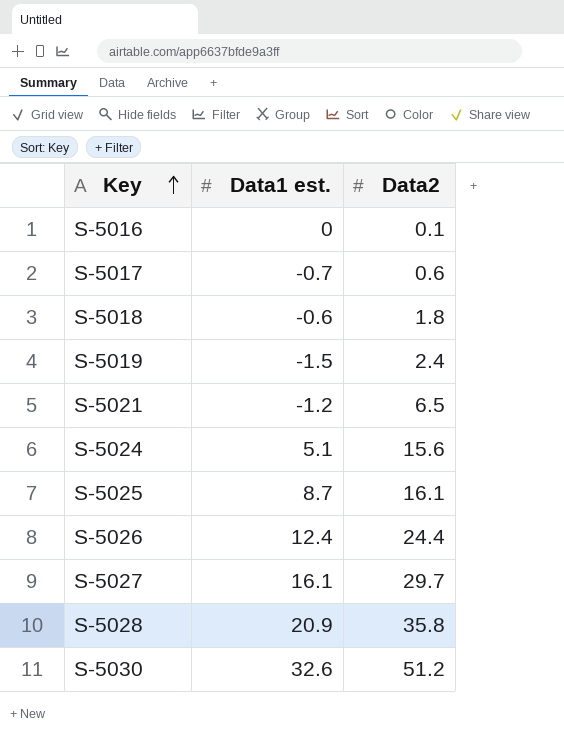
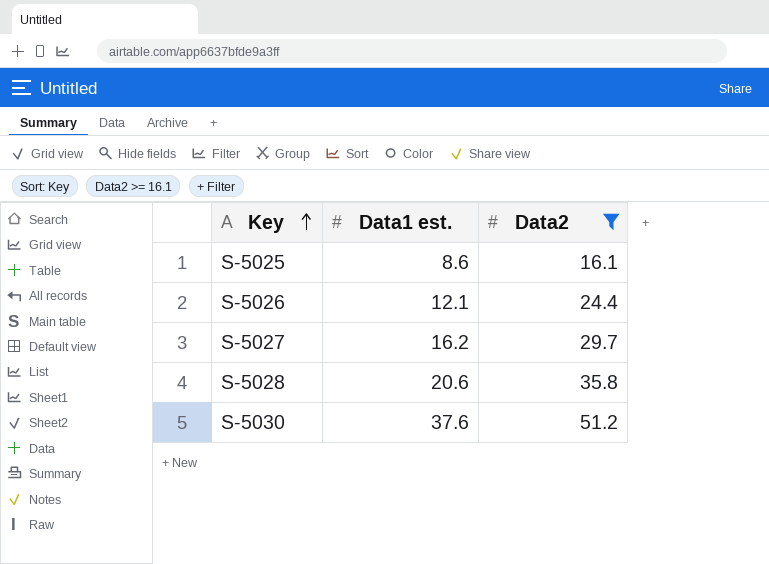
filter: none -> Data2 >= 16.1
S-5025 | Data1 est.: 8.7 -> 8.6
S-5026 | Data1 est.: 12.4 -> 12.1
S-5027 | Data1 est.: 16.1 -> 16.2
S-5028 | Data1 est.: 20.9 -> 20.6
S-5030 | Data1 est.: 32.6 -> 37.6

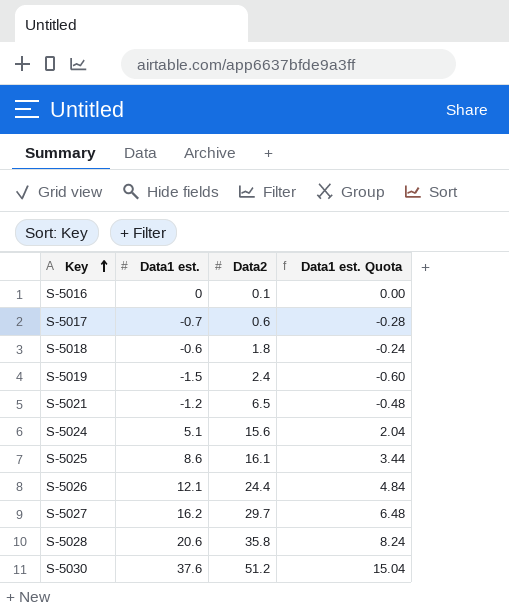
filter: Data2 >= 16.1 -> none
column Data1 est. Quota | formula: none -> [Data1 est.] * 0.4

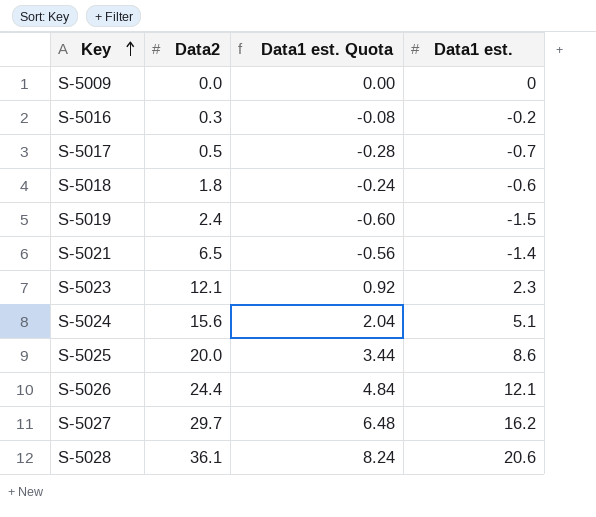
column Data1 est. | position: 2 -> 4
row S-5030: 37.6 | 51.2 | 15.04 -> none
row S-5009: none -> 0.0 | 0.00 | 0
S-5016 | Data2: 0.1 -> 0.3
S-5016 | Data1 est. Quota: 0.00 -> -0.08
S-5016 | Data1 est.: 0 -> -0.2
S-5017 | Data2: 0.6 -> 0.5
S-5021 | Data1 est. Quota: -0.48 -> -0.56
S-5021 | Data1 est.: -1.2 -> -1.4
row S-5023: none -> 12.1 | 0.92 | 2.3
S-5025 | Data2: 16.1 -> 20.0
S-5028 | Data2: 35.8 -> 36.1

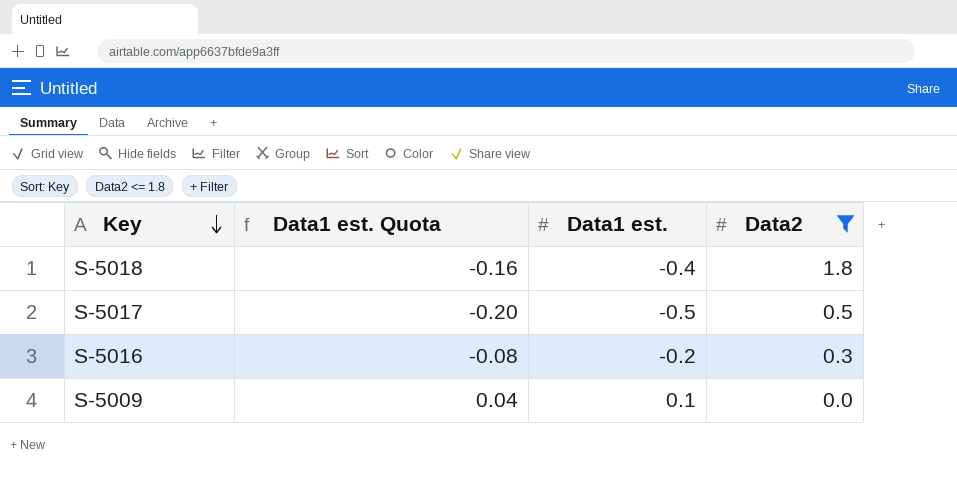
filter: none -> Data2 <= 1.8
row order: Key ascending -> Key descending
column Data2 | position: 2 -> 4
S-5018 | Data1 est. Quota: -0.24 -> -0.16
S-5018 | Data1 est.: -0.6 -> -0.4
S-5017 | Data1 est. Quota: -0.28 -> -0.20
S-5017 | Data1 est.: -0.7 -> -0.5
S-5009 | Data1 est. Quota: 0.00 -> 0.04
S-5009 | Data1 est.: 0 -> 0.1

